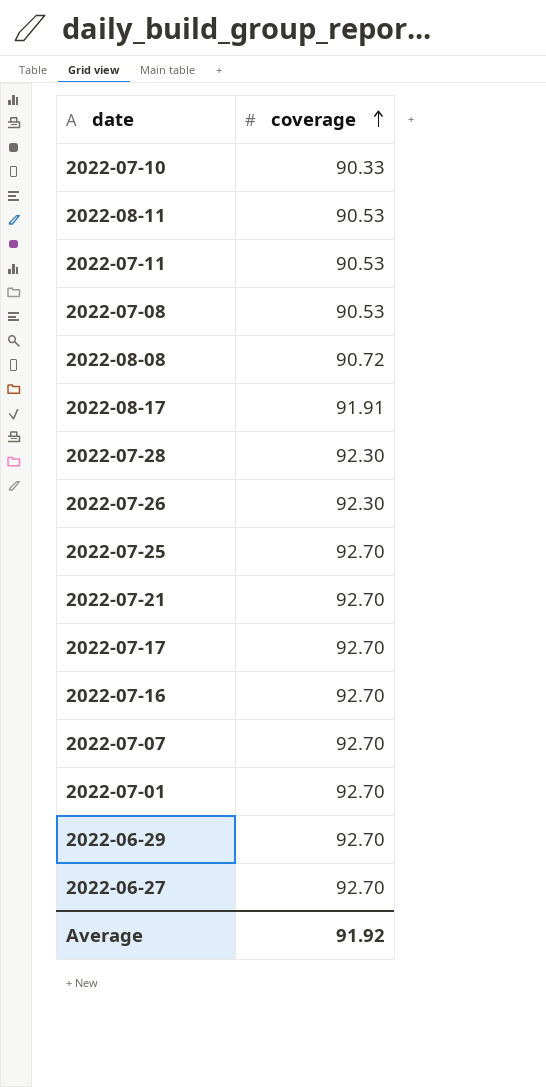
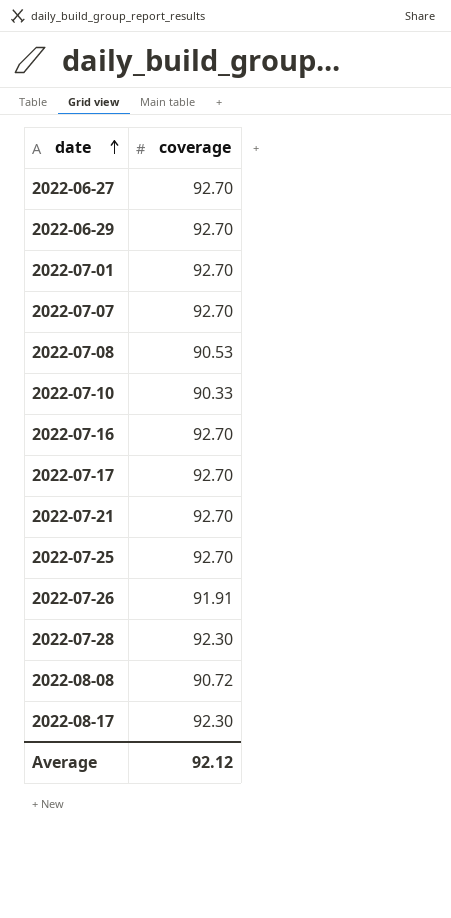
row order: coverage ascending -> date ascending
row 2022-08-11: 90.53 -> none
row 2022-07-11: 90.53 -> none
2022-07-26 | coverage: 92.30 -> 91.91
2022-08-17 | coverage: 91.91 -> 92.30
Average | coverage: 91.92 -> 92.12

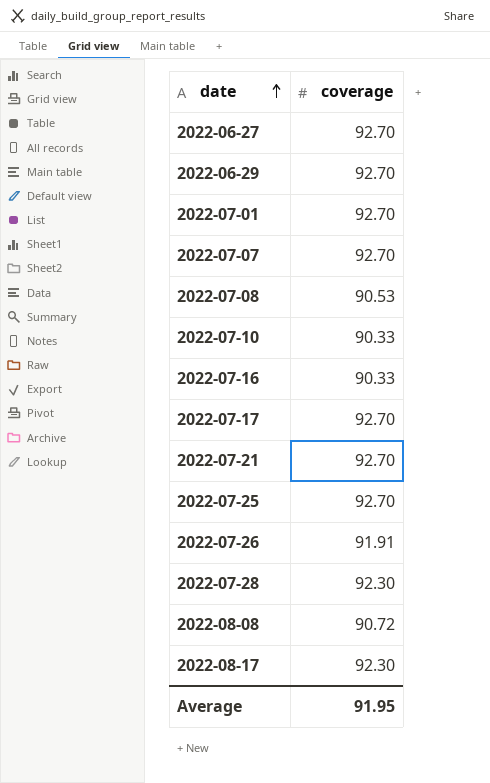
2022-07-16 | coverage: 92.70 -> 90.33
Average | coverage: 92.12 -> 91.95

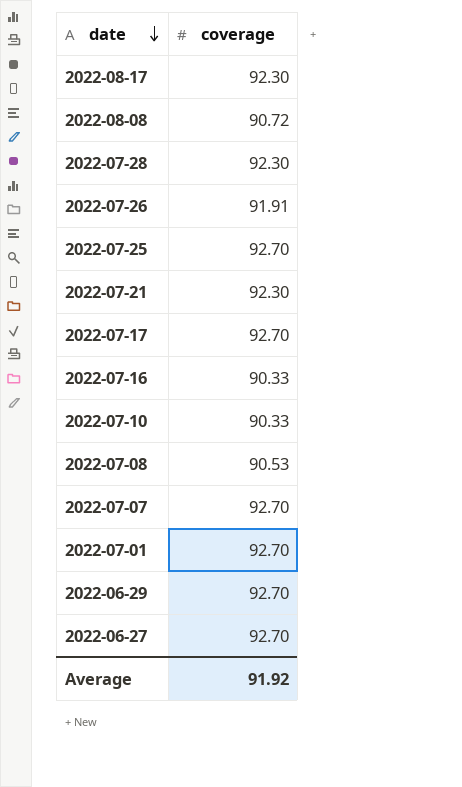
row order: date ascending -> date descending
2022-07-21 | coverage: 92.70 -> 92.30
Average | coverage: 91.95 -> 91.92

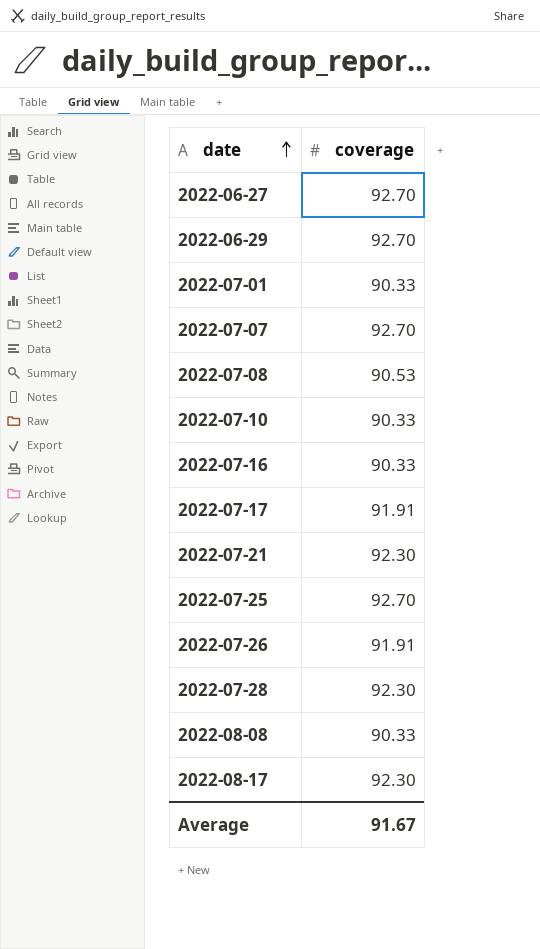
row order: date descending -> date ascending
2022-07-01 | coverage: 92.70 -> 90.33
2022-07-17 | coverage: 92.70 -> 91.91
2022-08-08 | coverage: 90.72 -> 90.33
Average | coverage: 91.92 -> 91.67

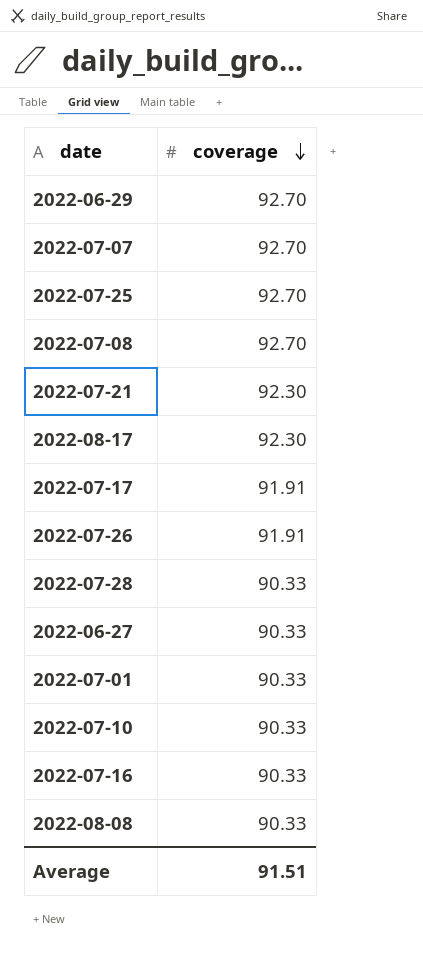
row order: date ascending -> coverage descending
2022-07-08 | coverage: 90.53 -> 92.70
2022-07-28 | coverage: 92.30 -> 90.33
2022-06-27 | coverage: 92.70 -> 90.33
Average | coverage: 91.67 -> 91.51

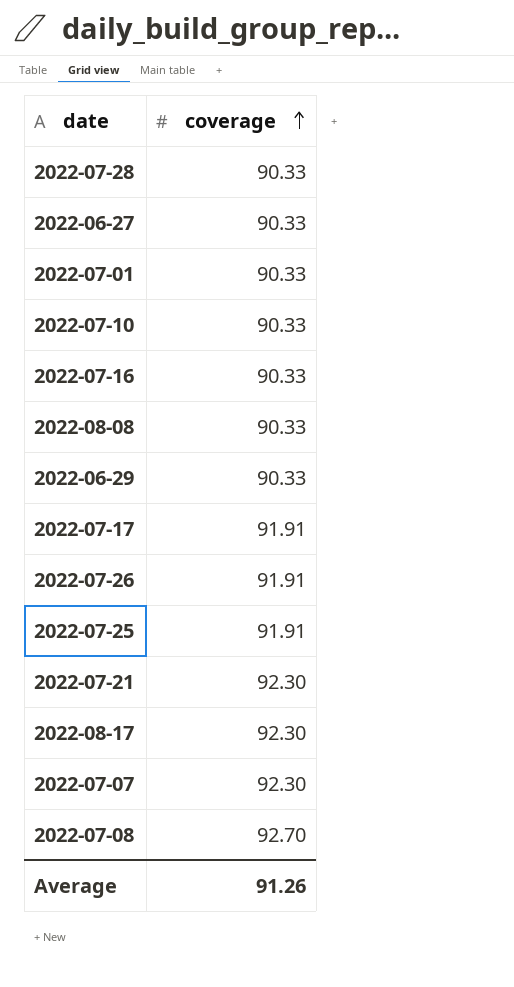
row order: coverage descending -> coverage ascending
2022-06-29 | coverage: 92.70 -> 90.33
2022-07-25 | coverage: 92.70 -> 91.91
2022-07-07 | coverage: 92.70 -> 92.30
Average | coverage: 91.51 -> 91.26

